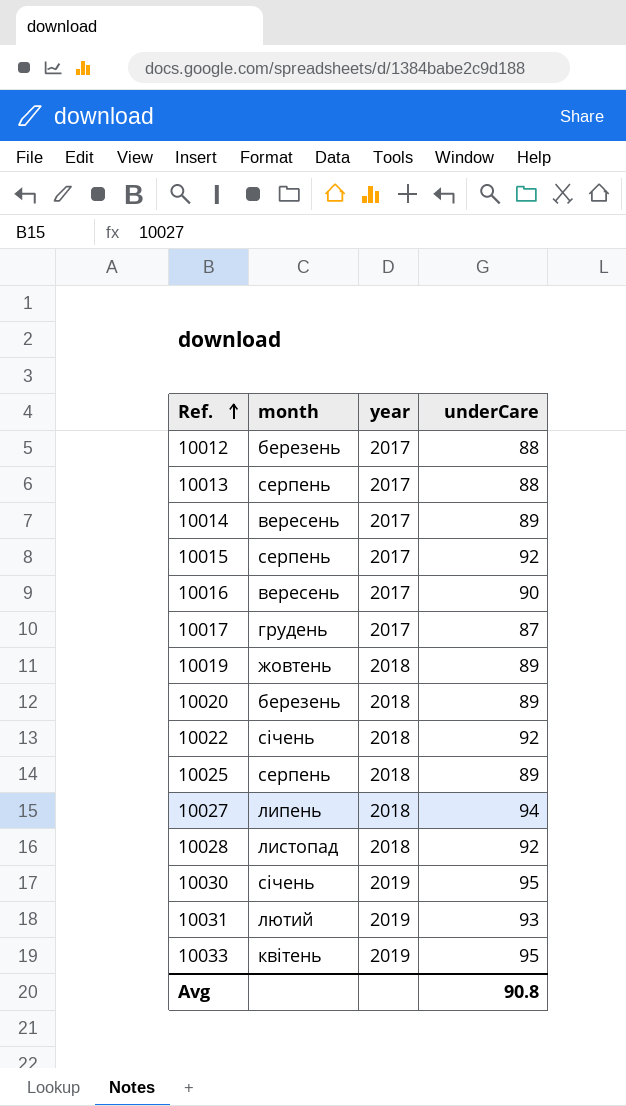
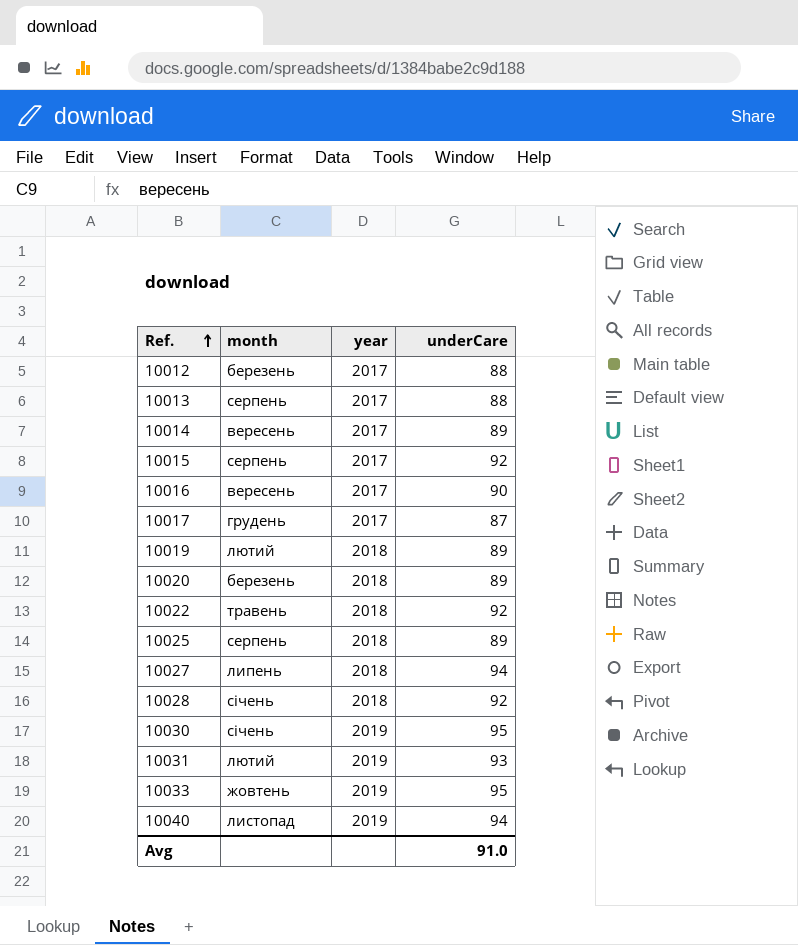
10019 | month: жовтень -> лютий
10022 | month: січень -> травень
10028 | month: листопад -> січень
10033 | month: квітень -> жовтень
row 10040: none -> листопад | 2019 | 94
Avg | underCare: 90.8 -> 91.0

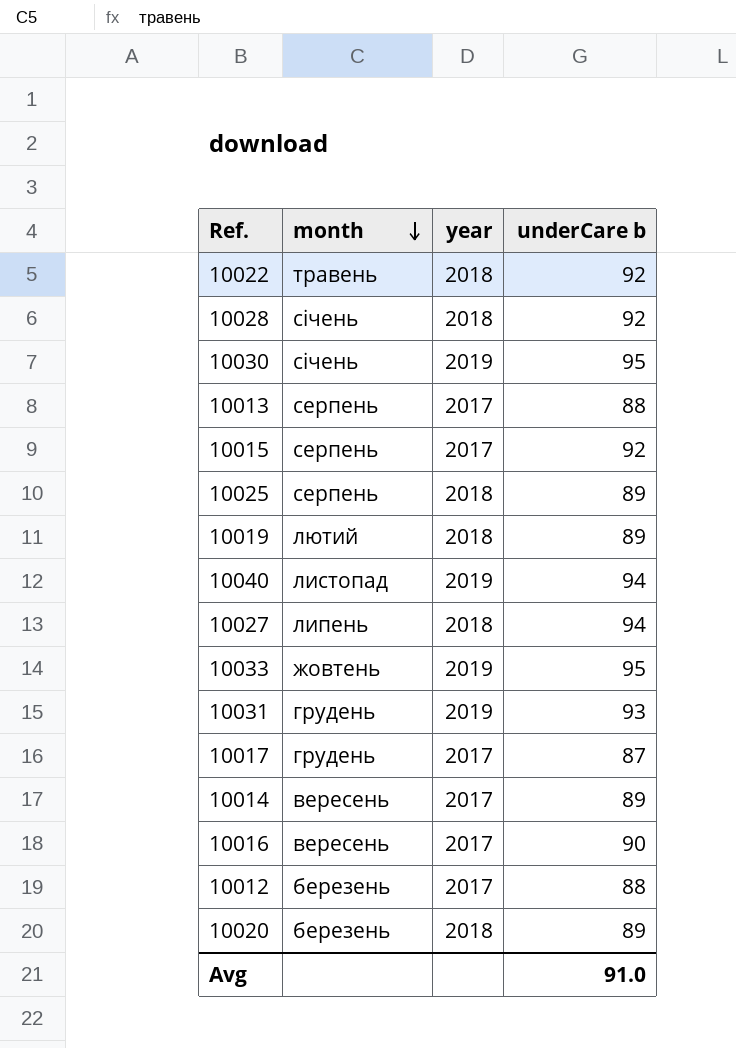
row order: Ref. ascending -> month descending
column name: underCare -> underCare b
10031 | month: лютий -> грудень

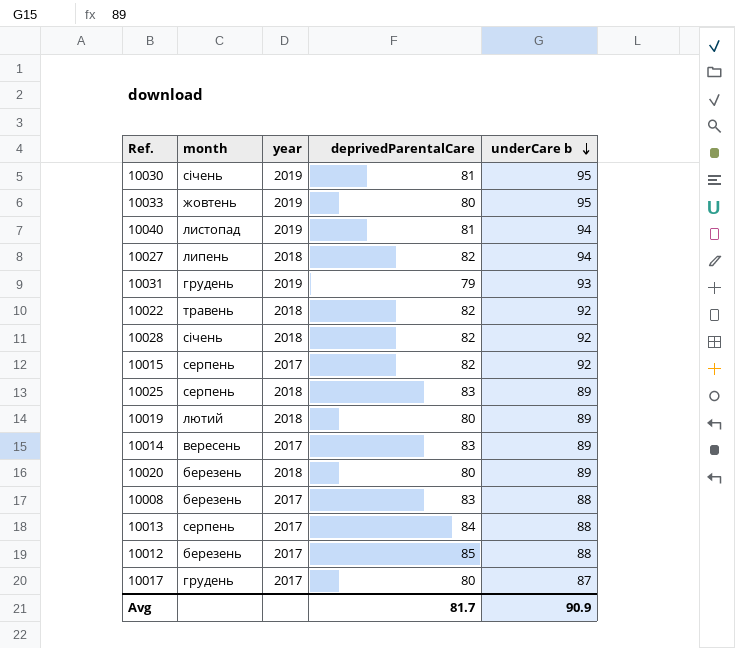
row order: month descending -> underCare b descending
column deprivedParentalCare | position: none -> 4
row 10016: вересень | 2017 | 90 -> none
row 10008: none -> березень | 2017 | 83 | 88
Avg | underCare b: 91.0 -> 90.9

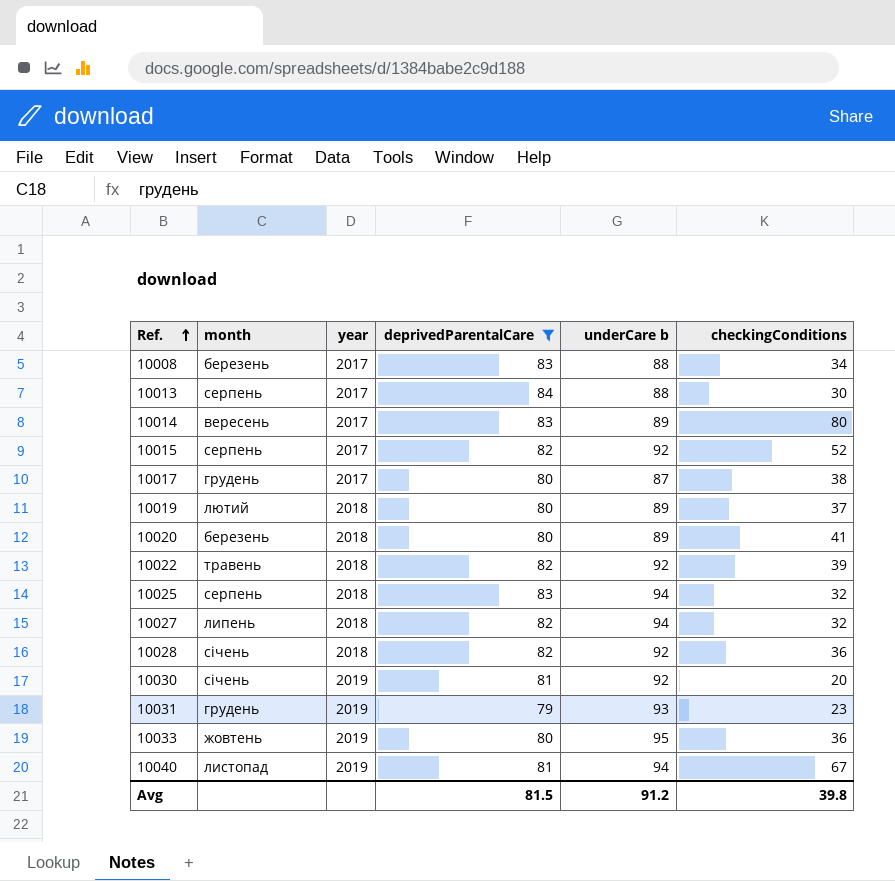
filter: none -> deprivedParentalCare != 85
row order: underCare b descending -> Ref. ascending
column checkingConditions | position: none -> 6
10025 | underCare b: 89 -> 94
10030 | underCare b: 95 -> 92
Avg | deprivedParentalCare: 81.7 -> 81.5
Avg | underCare b: 90.9 -> 91.2

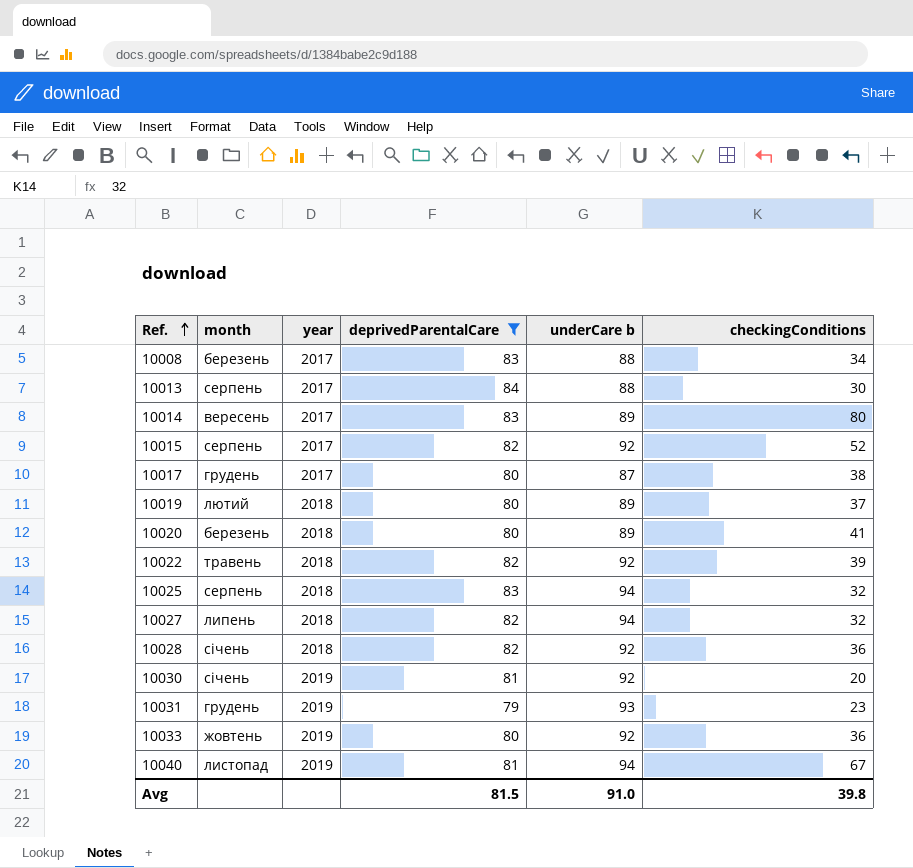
10033 | underCare b: 95 -> 92
Avg | underCare b: 91.2 -> 91.0

